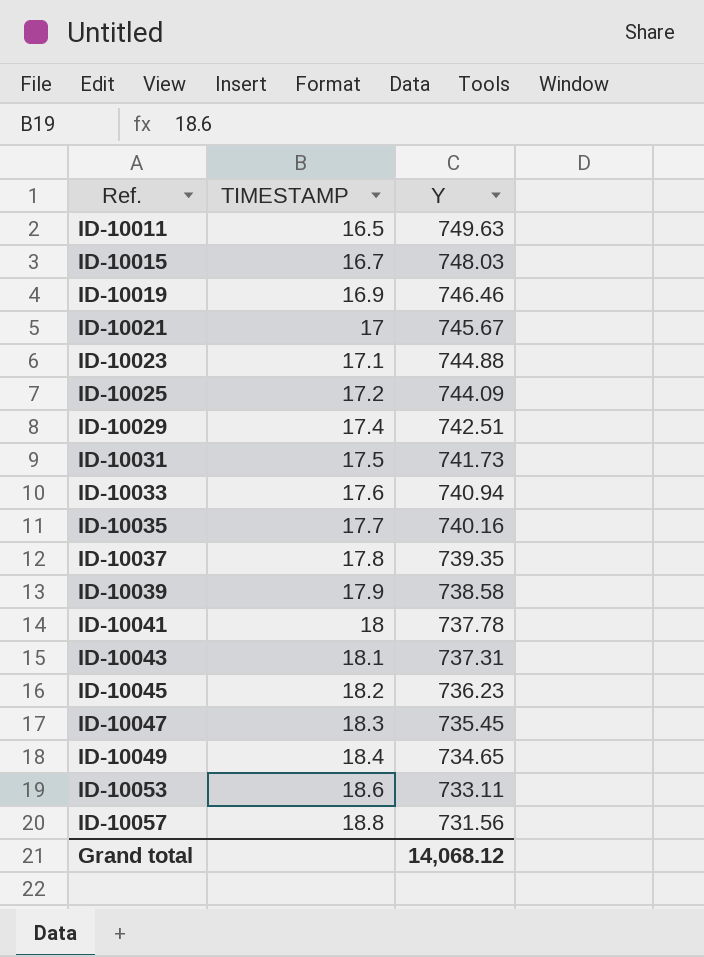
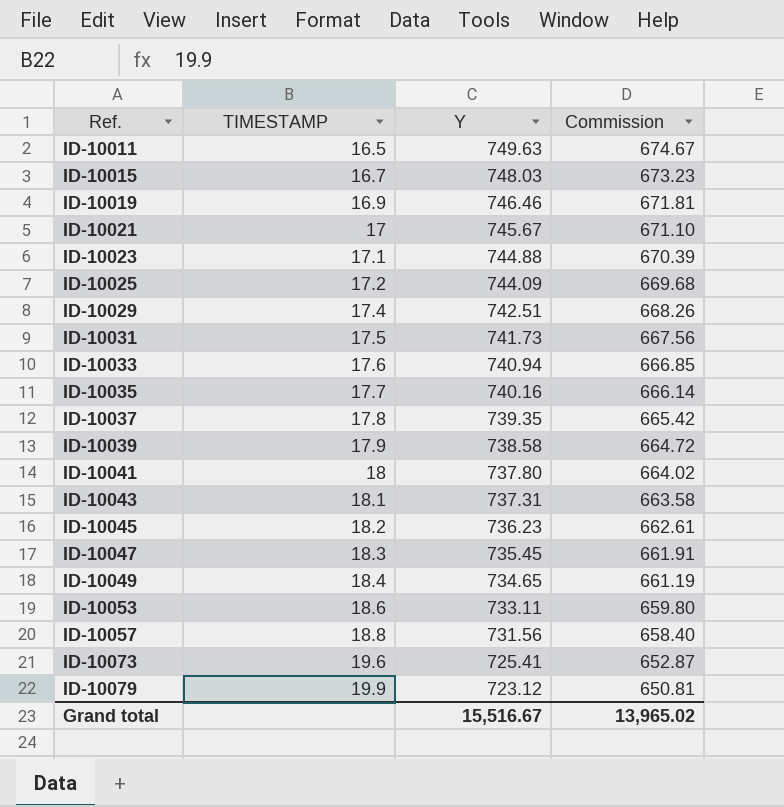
column Commission | formula: none -> [Y] * 0.9
ID-10041 | Y: 737.78 -> 737.80
row ID-10073: none -> 19.6 | 725.41 | 652.87
row ID-10079: none -> 19.9 | 723.12 | 650.81
Grand total | Y: 14,068.12 -> 15,516.67

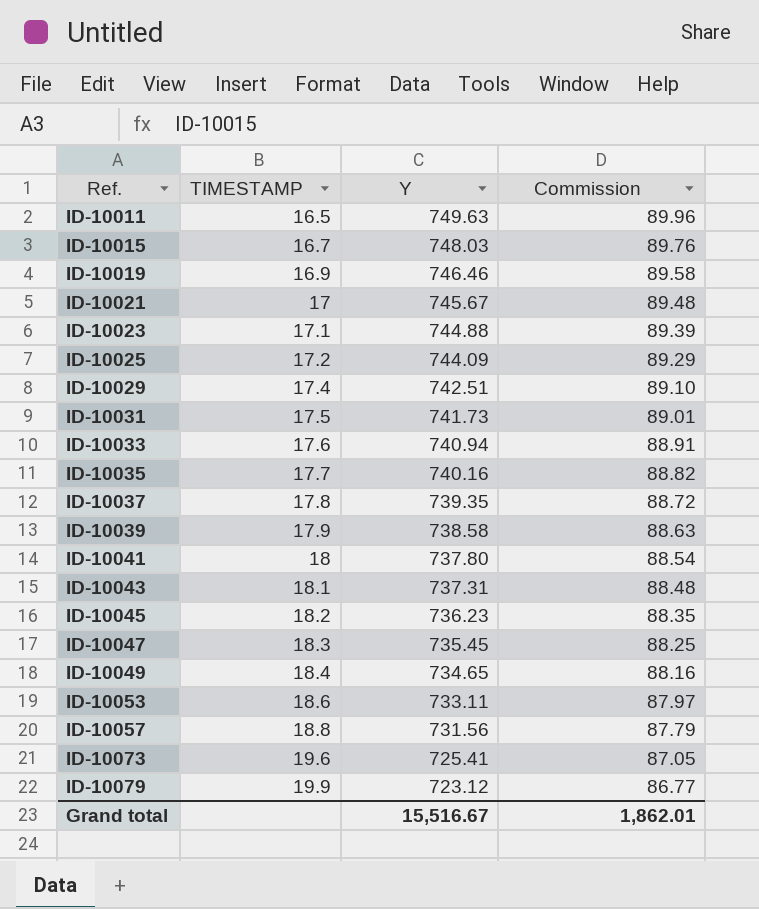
column Commission | formula: [Y] * 0.9 -> [Y] * 0.12
Grand total | Commission: 13,965.02 -> 1,862.01

